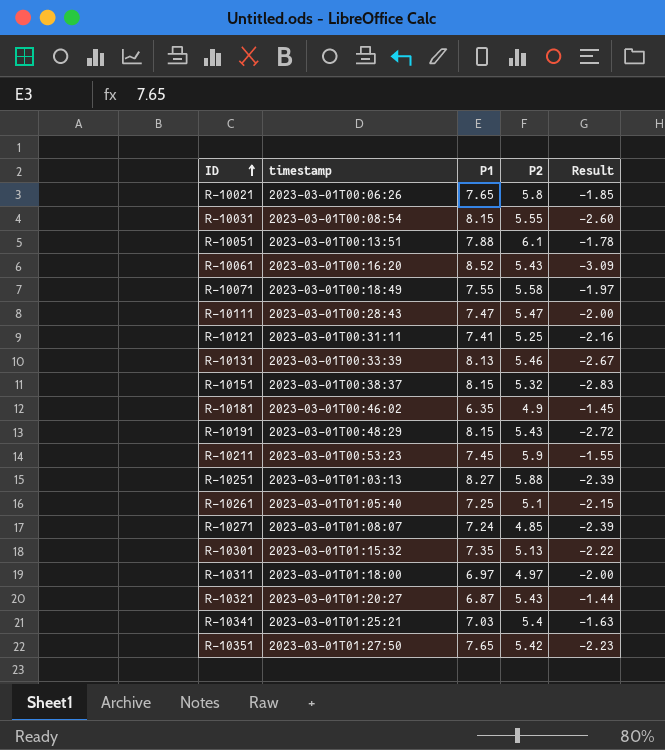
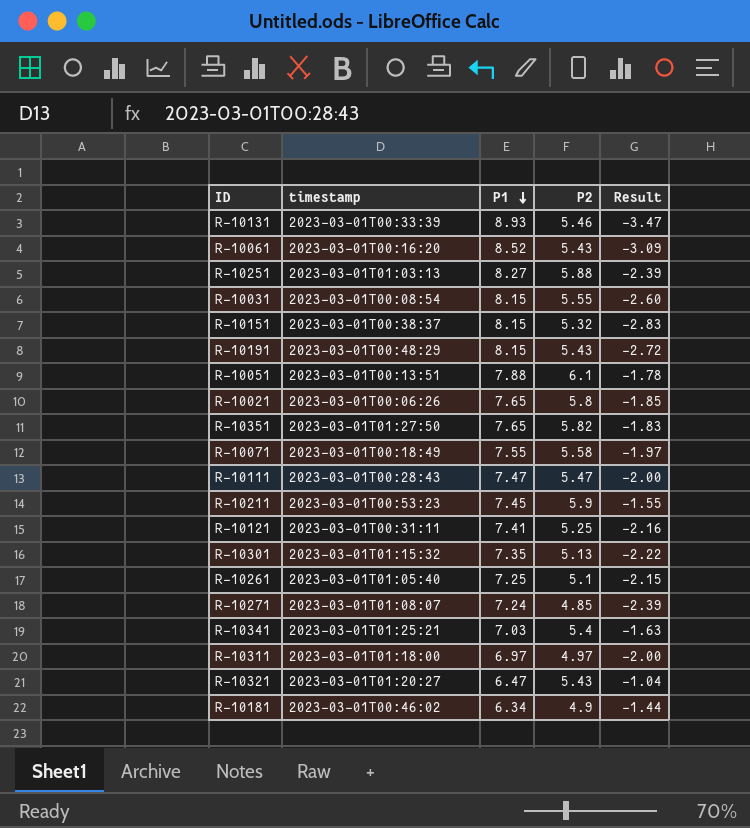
row order: ID ascending -> P1 descending
R-10131 | P1: 8.13 -> 8.93
R-10131 | Result: -2.67 -> -3.47
R-10351 | P2: 5.42 -> 5.82
R-10351 | Result: -2.23 -> -1.83
R-10321 | P1: 6.87 -> 6.47
R-10321 | Result: -1.44 -> -1.04
R-10181 | P1: 6.35 -> 6.34
R-10181 | Result: -1.45 -> -1.44

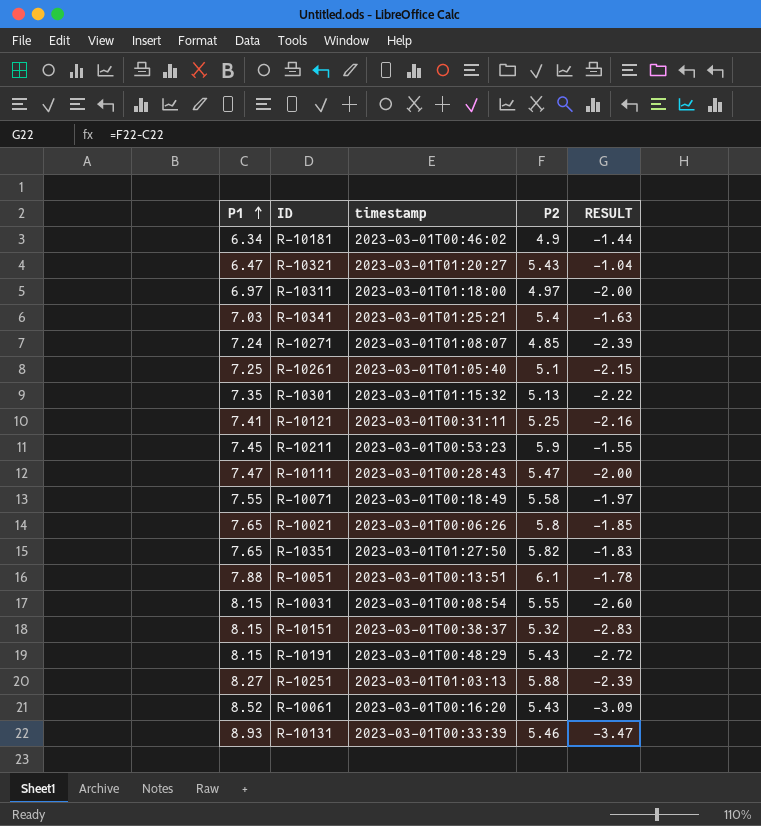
row order: P1 descending -> P1 ascending
column P1 | position: 3 -> 1
column name: Result -> RESULT

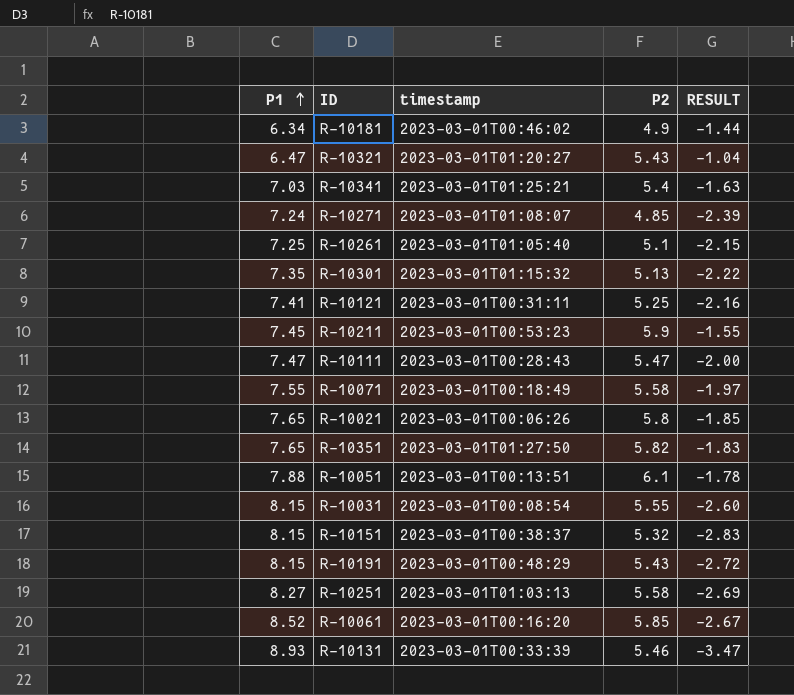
row R-10311: 6.97 | 2023-03-01T01:18:00 | 4.97 | -2.00 -> none
R-10251 | P2: 5.88 -> 5.58
R-10251 | RESULT: -2.39 -> -2.69
R-10061 | P2: 5.43 -> 5.85
R-10061 | RESULT: -3.09 -> -2.67

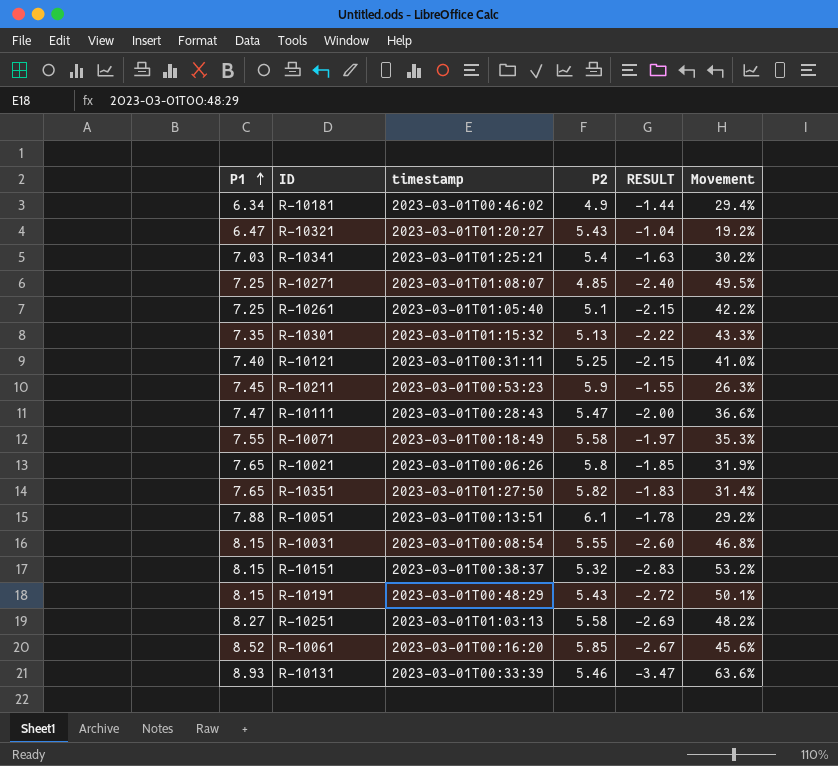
column Movement | formula: none -> ([P1] - [P2]) / [P2]
R-10271 | P1: 7.24 -> 7.25
R-10271 | RESULT: -2.39 -> -2.40
R-10121 | P1: 7.41 -> 7.40
R-10121 | RESULT: -2.16 -> -2.15

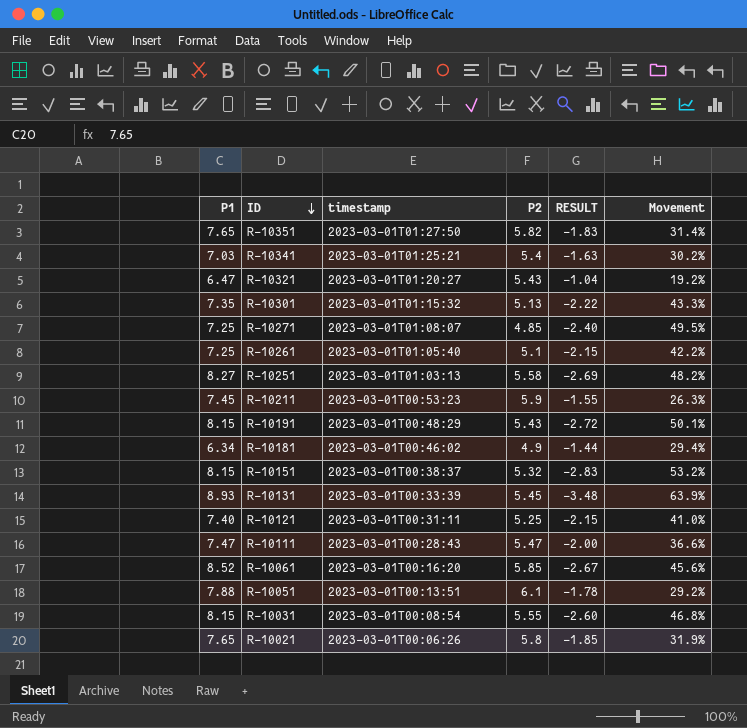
row order: P1 ascending -> ID descending
row R-10071: 7.55 | 2023-03-01T00:18:49 | 5.58 | -1.97 | 35.3% -> none
R-10131 | P2: 5.46 -> 5.45
R-10131 | RESULT: -3.47 -> -3.48
R-10131 | Movement: 63.6% -> 63.9%

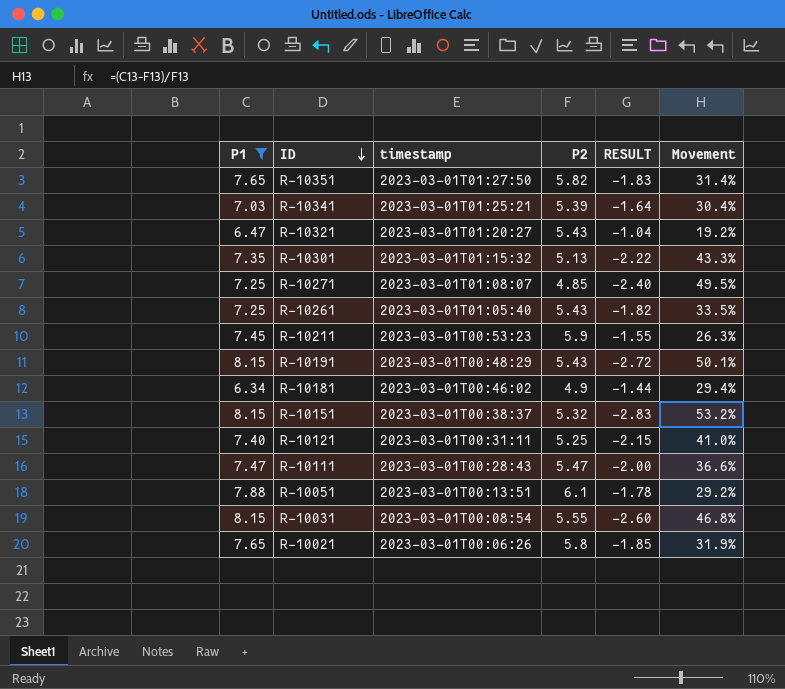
filter: none -> P1 <= 8.15
R-10341 | P2: 5.4 -> 5.39
R-10341 | RESULT: -1.63 -> -1.64
R-10341 | Movement: 30.2% -> 30.4%
R-10261 | P2: 5.1 -> 5.43
R-10261 | RESULT: -2.15 -> -1.82
R-10261 | Movement: 42.2% -> 33.5%

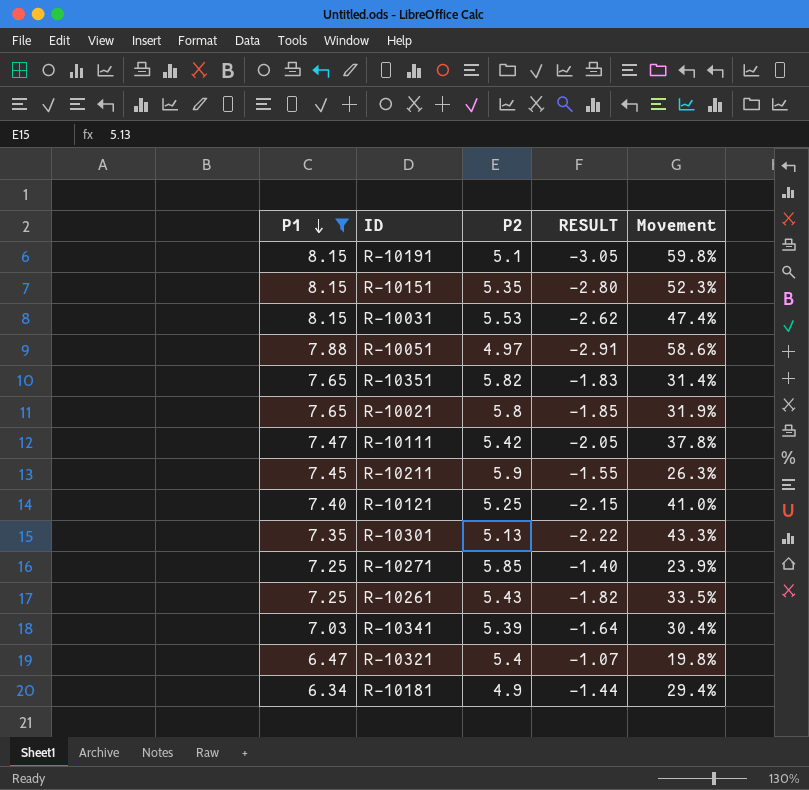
row order: ID descending -> P1 descending
column timestamp | position: 3 -> none
R-10191 | P2: 5.43 -> 5.1
R-10191 | RESULT: -2.72 -> -3.05
R-10191 | Movement: 50.1% -> 59.8%
R-10151 | P2: 5.32 -> 5.35
R-10151 | RESULT: -2.83 -> -2.80
R-10151 | Movement: 53.2% -> 52.3%
R-10031 | P2: 5.55 -> 5.53
R-10031 | RESULT: -2.60 -> -2.62
R-10031 | Movement: 46.8% -> 47.4%
R-10051 | P2: 6.1 -> 4.97
R-10051 | RESULT: -1.78 -> -2.91
R-10051 | Movement: 29.2% -> 58.6%
R-10111 | P2: 5.47 -> 5.42
R-10111 | RESULT: -2.00 -> -2.05
R-10111 | Movement: 36.6% -> 37.8%
R-10271 | P2: 4.85 -> 5.85
R-10271 | RESULT: -2.40 -> -1.40
R-10271 | Movement: 49.5% -> 23.9%
R-10321 | P2: 5.43 -> 5.4
R-10321 | RESULT: -1.04 -> -1.07
R-10321 | Movement: 19.2% -> 19.8%

